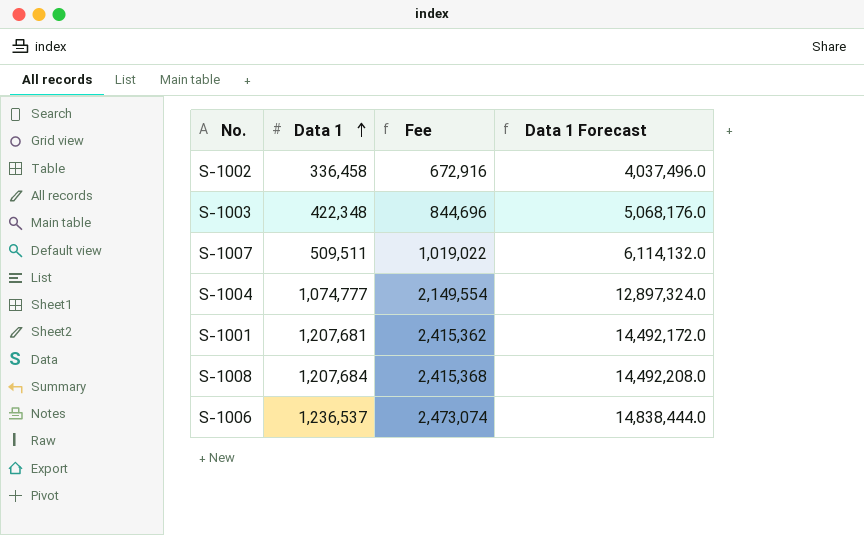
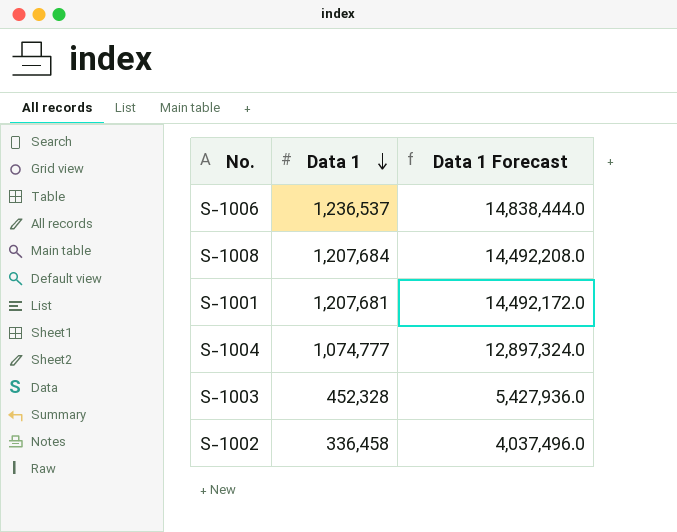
row order: Data 1 ascending -> Data 1 descending
column Fee | formula: [Data 1] * 2 -> none
row S-1007: 509,511 | 1,019,022 | 6,114,132.0 -> none
S-1003 | Data 1: 422,348 -> 452,328
S-1003 | Data 1 Forecast: 5,068,176.0 -> 5,427,936.0

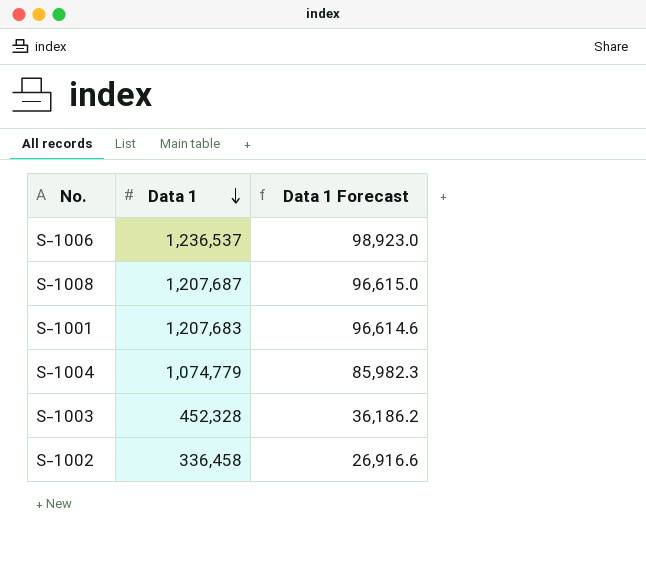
column Data 1 Forecast | formula: [Data 1] * 12 -> [Data 1] * 0.08
S-1008 | Data 1: 1,207,684 -> 1,207,687
S-1001 | Data 1: 1,207,681 -> 1,207,683
S-1004 | Data 1: 1,074,777 -> 1,074,779

